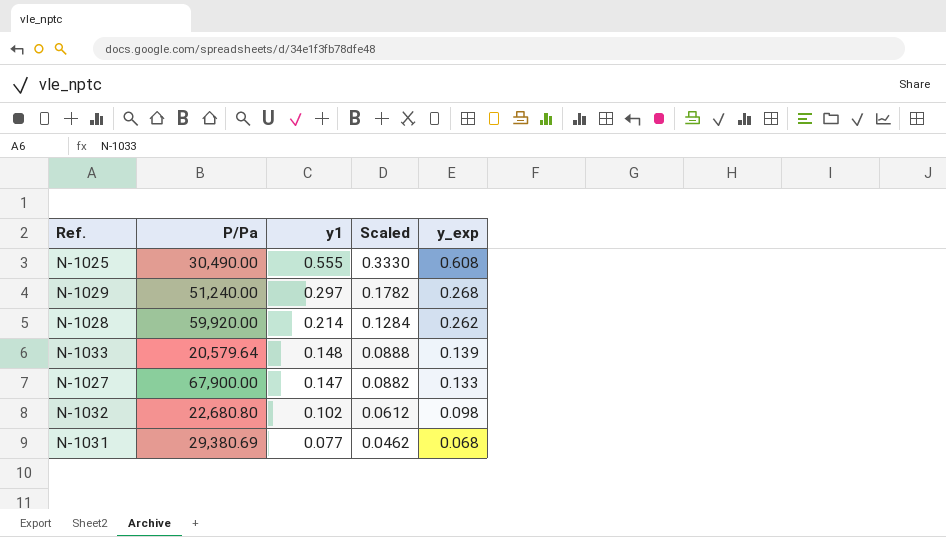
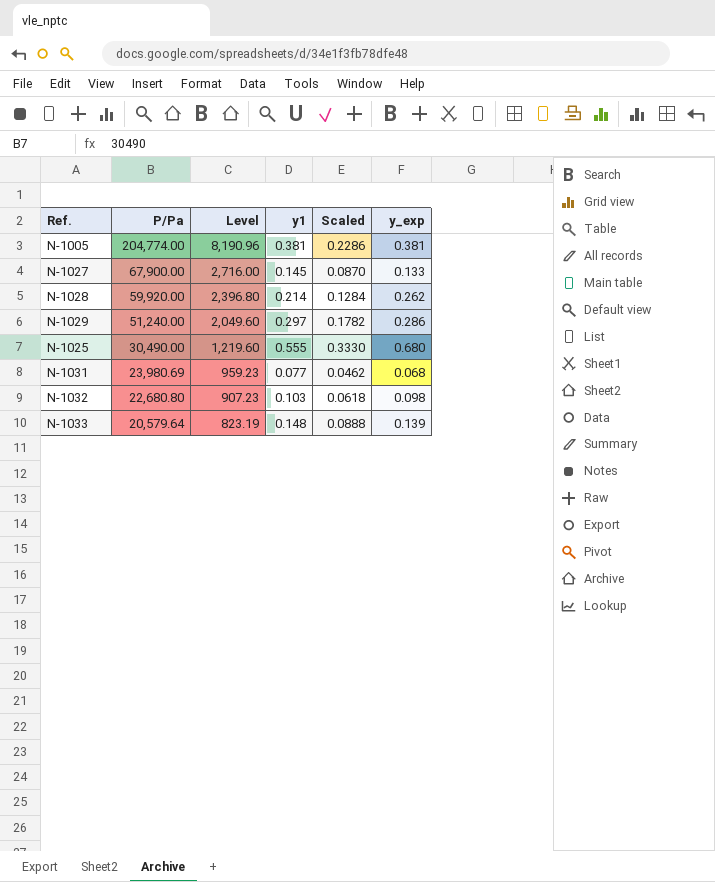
row order: y1 descending -> P/Pa descending
column Level | formula: none -> [P/Pa] * 0.04
row N-1005: none -> 204,774.00 | 8,190.96 | 0.381 | 0.2286 | 0.381
N-1027 | y1: 0.147 -> 0.145
N-1027 | Scaled: 0.0882 -> 0.0870
N-1029 | y_exp: 0.268 -> 0.286
N-1025 | y_exp: 0.608 -> 0.680
N-1031 | P/Pa: 29,380.69 -> 23,980.69
N-1032 | y1: 0.102 -> 0.103
N-1032 | Scaled: 0.0612 -> 0.0618

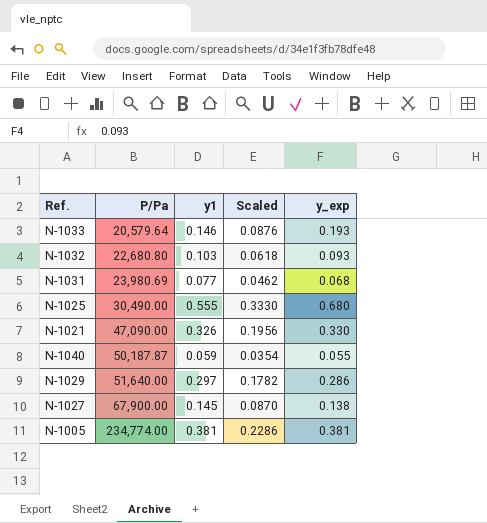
row order: P/Pa descending -> P/Pa ascending
column Level | formula: [P/Pa] * 0.04 -> none
row N-1028: 59,920.00 | 2,396.80 | 0.214 | 0.1284 | 0.262 -> none
N-1033 | y1: 0.148 -> 0.146
N-1033 | Scaled: 0.0888 -> 0.0876
N-1033 | y_exp: 0.139 -> 0.193
N-1032 | y_exp: 0.098 -> 0.093
row N-1021: none -> 47,090.00 | 0.326 | 0.1956 | 0.330
row N-1040: none -> 50,187.87 | 0.059 | 0.0354 | 0.055
N-1029 | P/Pa: 51,240.00 -> 51,640.00
N-1027 | y_exp: 0.133 -> 0.138
N-1005 | P/Pa: 204,774.00 -> 234,774.00

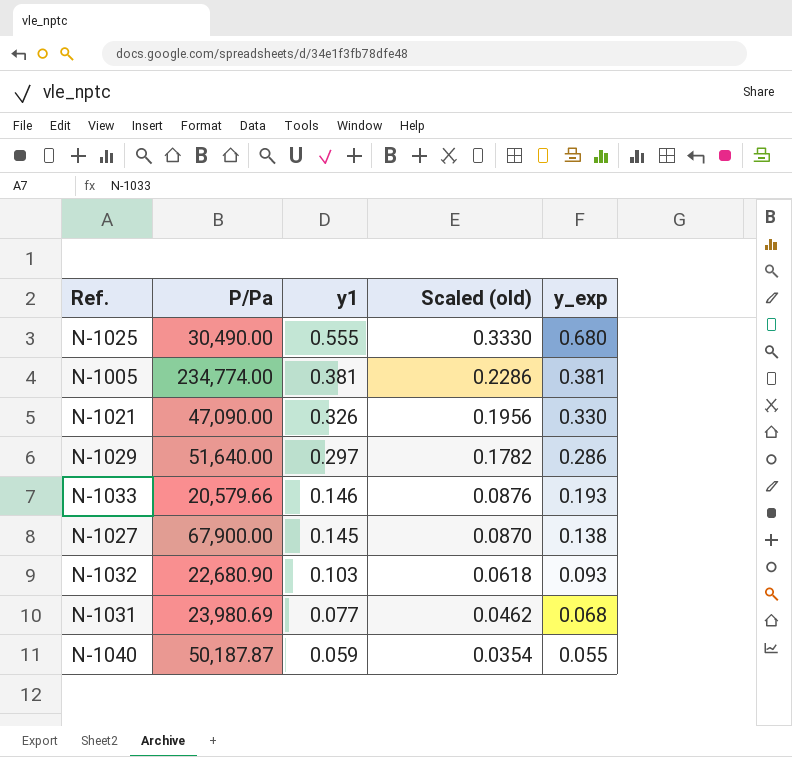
row order: P/Pa ascending -> y1 descending
column name: Scaled -> Scaled (old)
N-1033 | P/Pa: 20,579.64 -> 20,579.66
N-1032 | P/Pa: 22,680.80 -> 22,680.90

